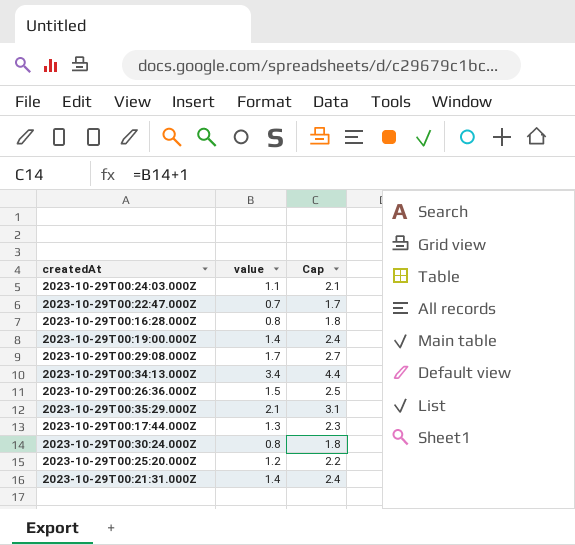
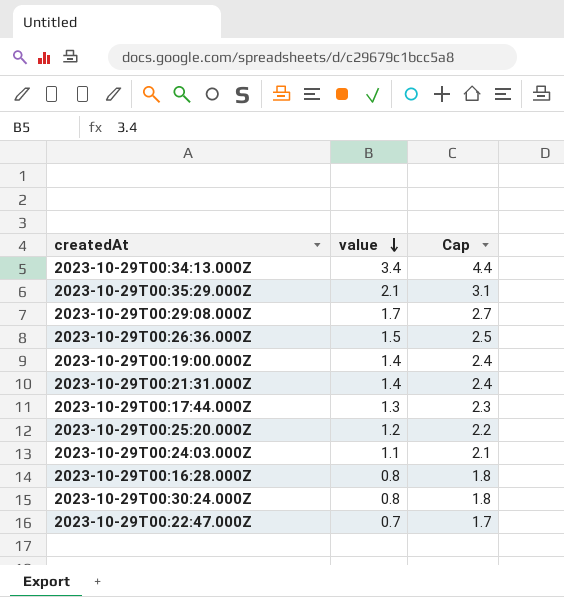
row order: none -> value descending

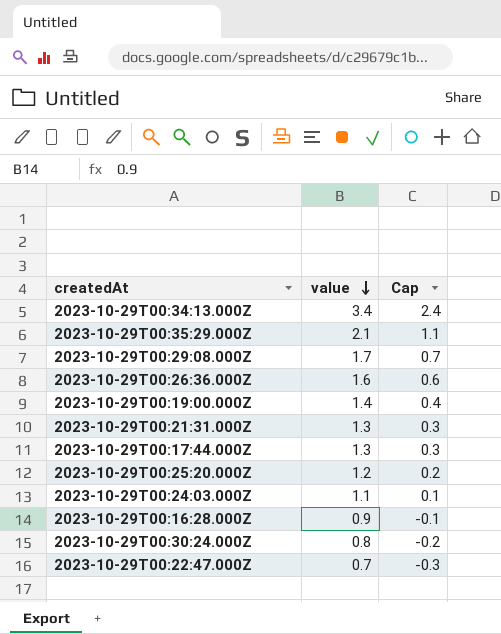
column Cap | formula: [value] + 1 -> [value] - 1
2023-10-29T00:26:36.000Z | value: 1.5 -> 1.6
2023-10-29T00:21:31.000Z | value: 1.4 -> 1.3
2023-10-29T00:16:28.000Z | value: 0.8 -> 0.9

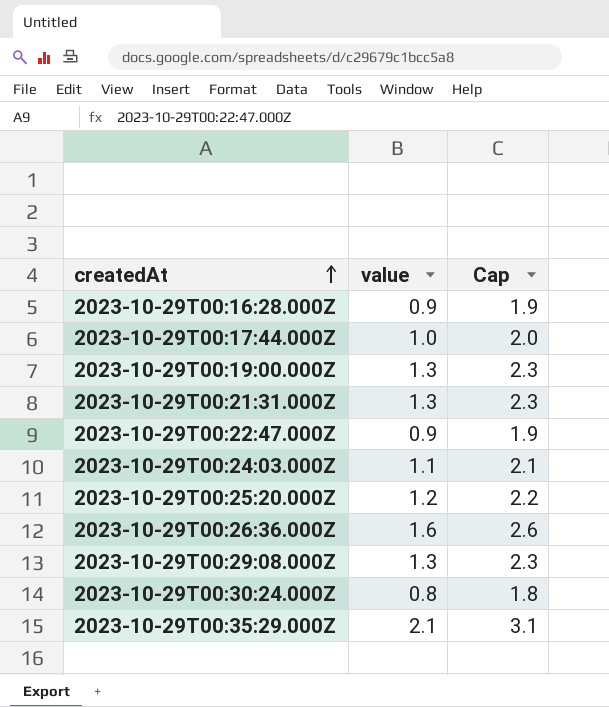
row order: value descending -> createdAt ascending
column Cap | formula: [value] - 1 -> [value] + 1
row 2023-10-29T00:34:13.000Z: 3.4 | 2.4 -> none
2023-10-29T00:17:44.000Z | value: 1.3 -> 1.0
2023-10-29T00:19:00.000Z | value: 1.4 -> 1.3
2023-10-29T00:22:47.000Z | value: 0.7 -> 0.9
2023-10-29T00:29:08.000Z | value: 1.7 -> 1.3

